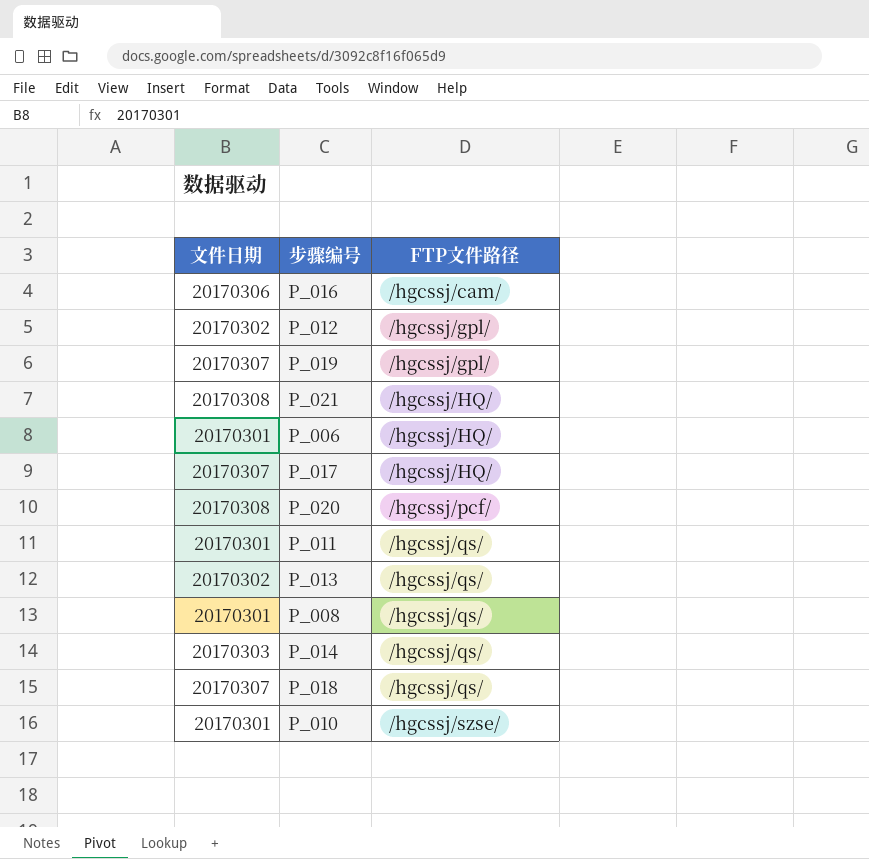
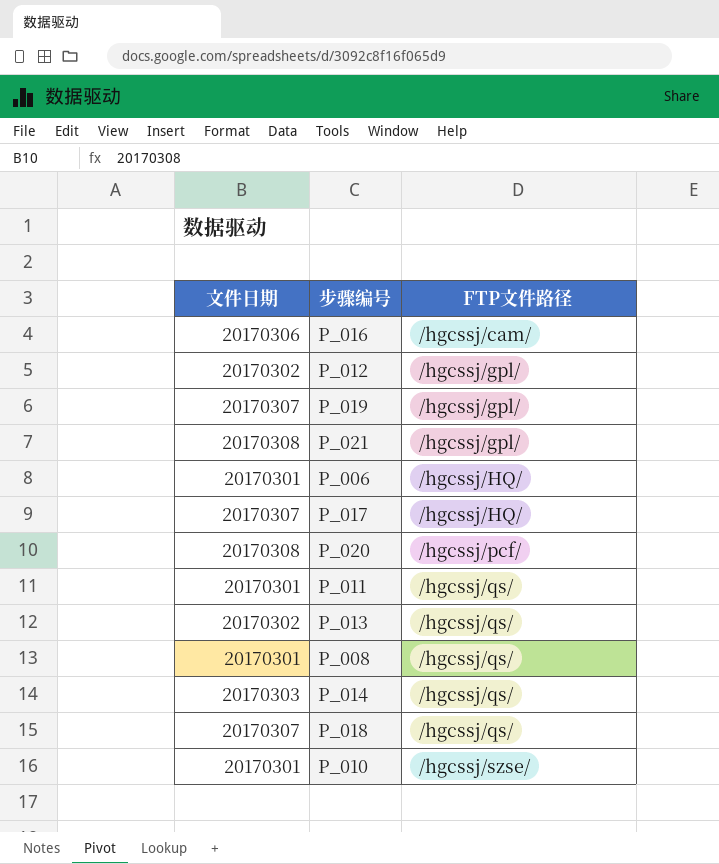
P_021 | FTP文件路径: /hgcssj/HQ/ -> /hgcssj/gpl/

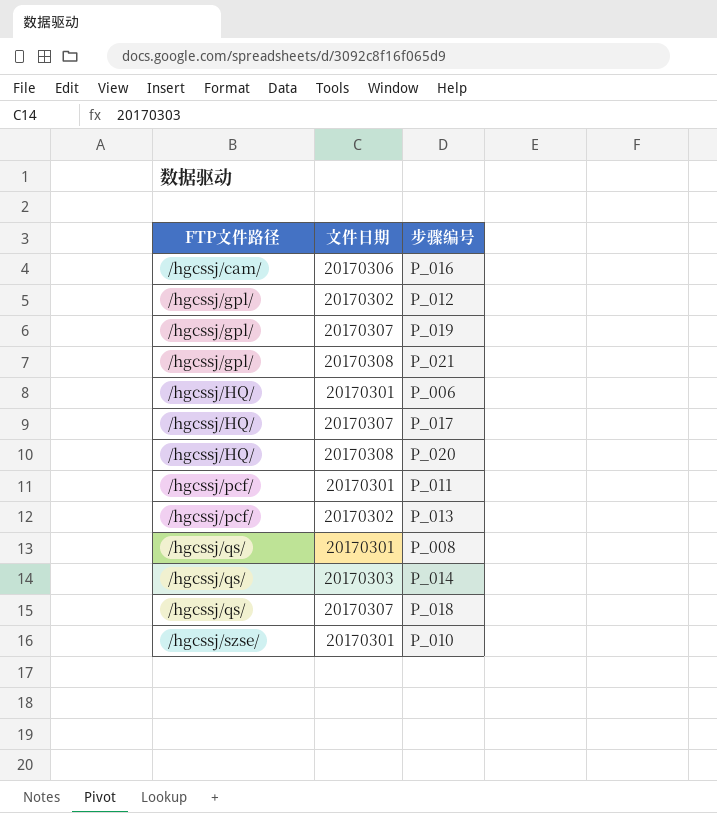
column FTP文件路径 | position: 3 -> 1
P_020 | FTP文件路径: /hgcssj/pcf/ -> /hgcssj/HQ/
P_011 | FTP文件路径: /hgcssj/qs/ -> /hgcssj/pcf/
P_013 | FTP文件路径: /hgcssj/qs/ -> /hgcssj/pcf/

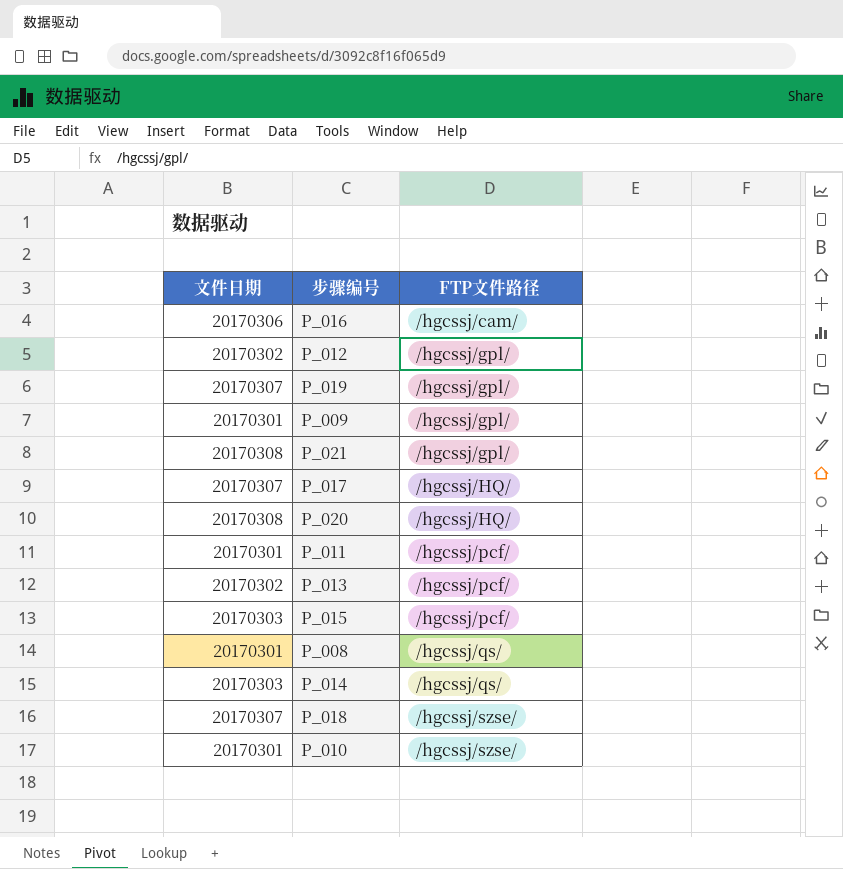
column FTP文件路径 | position: 1 -> 3
row P_006: /hgcssj/HQ/ | 20170301 -> none
row P_009: none -> 20170301 | /hgcssj/gpl/
row P_015: none -> 20170303 | /hgcssj/pcf/
P_018 | FTP文件路径: /hgcssj/qs/ -> /hgcssj/szse/

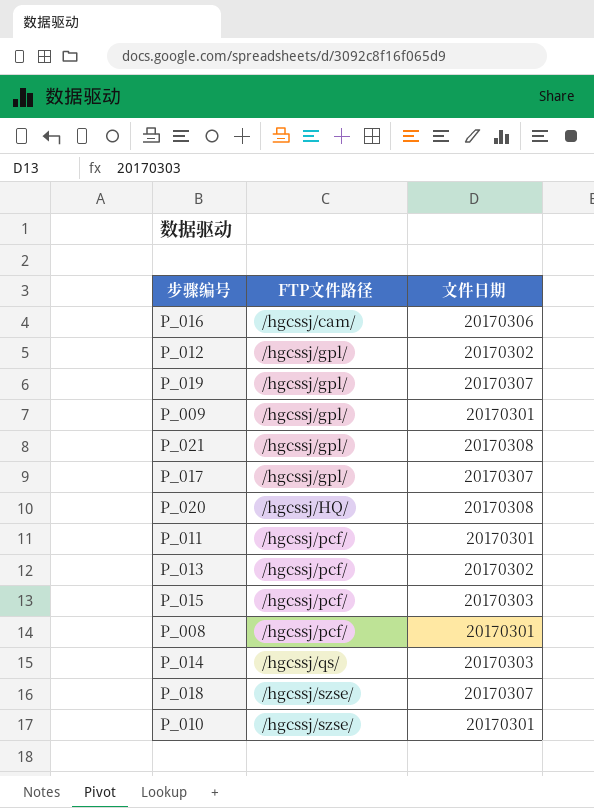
column 文件日期 | position: 1 -> 3
P_017 | FTP文件路径: /hgcssj/HQ/ -> /hgcssj/gpl/
P_008 | FTP文件路径: /hgcssj/qs/ -> /hgcssj/pcf/

